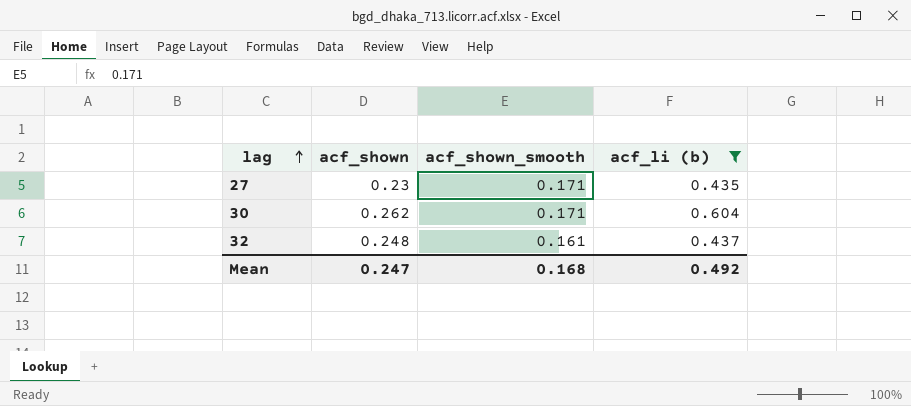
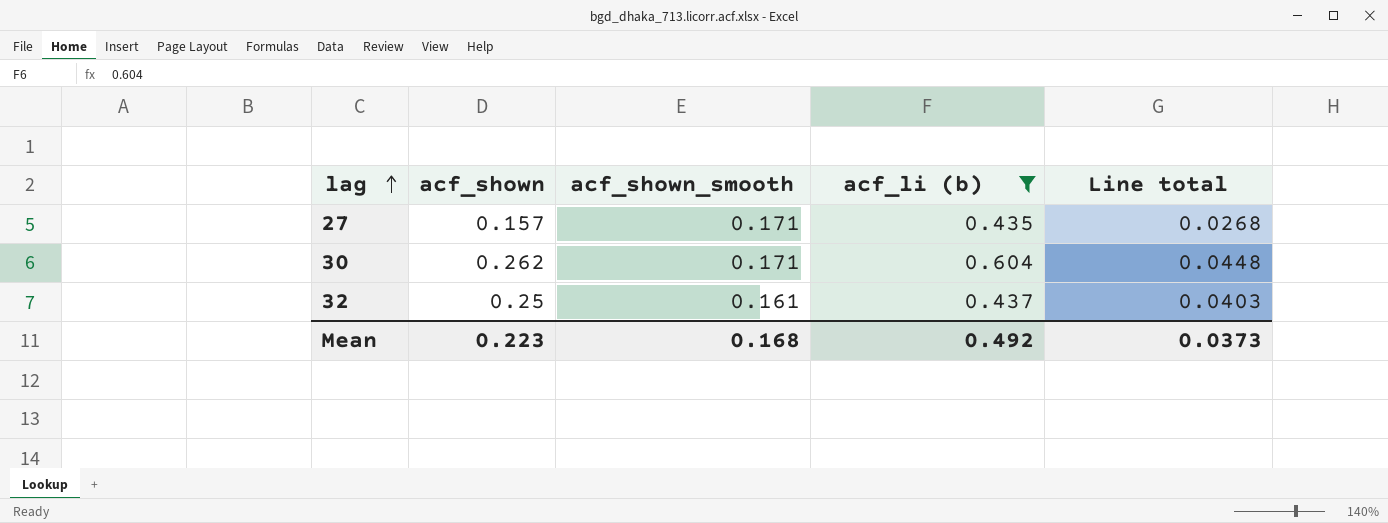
column Line total | formula: none -> [acf_shown] * [acf_shown_smooth]
27 | acf_shown: 0.23 -> 0.157
32 | acf_shown: 0.248 -> 0.25
Mean | acf_shown: 0.247 -> 0.223

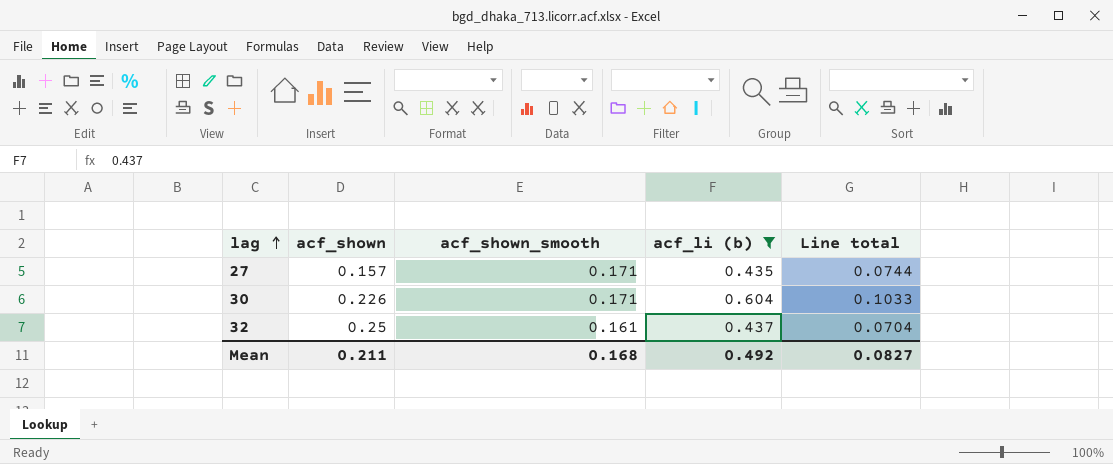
column Line total | formula: [acf_shown] * [acf_shown_smooth] -> [acf_shown_smooth] * [acf_li (b)]
30 | acf_shown: 0.262 -> 0.226
Mean | acf_shown: 0.223 -> 0.211
Mean | Line total: 0.0373 -> 0.0827

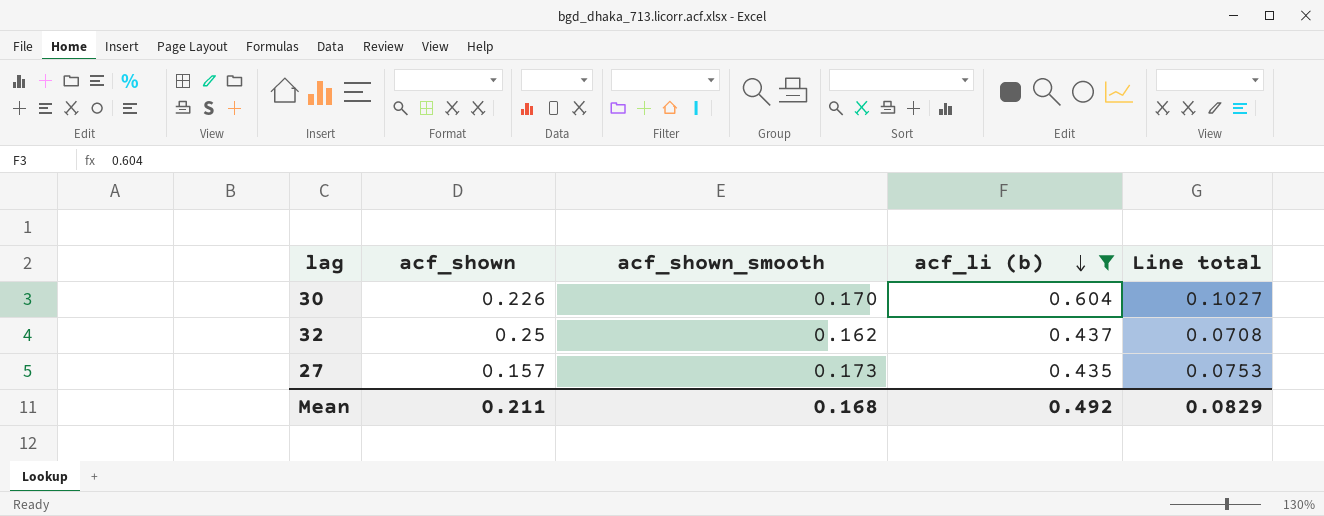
row order: lag ascending -> acf_li (b) descending
30 | acf_shown_smooth: 0.171 -> 0.170
30 | Line total: 0.1033 -> 0.1027
32 | acf_shown_smooth: 0.161 -> 0.162
32 | Line total: 0.0704 -> 0.0708
27 | acf_shown_smooth: 0.171 -> 0.173
27 | Line total: 0.0744 -> 0.0753
Mean | Line total: 0.0827 -> 0.0829

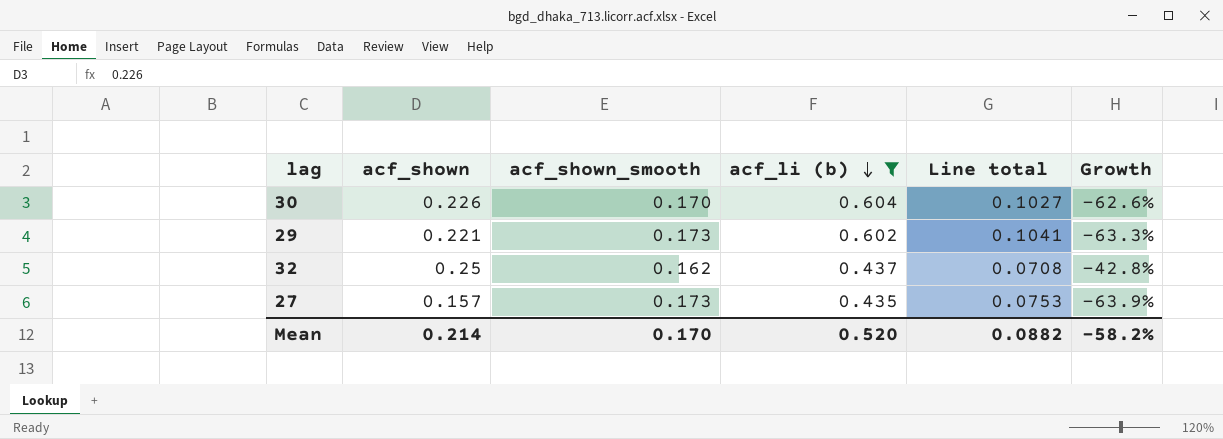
column Growth | formula: none -> ([acf_shown] - [acf_li (b)]) / [acf_li (b)]
row 29: none -> 0.221 | 0.173 | 0.602 | 0.1041 | -63.3%
Mean | acf_shown: 0.211 -> 0.214
Mean | acf_shown_smooth: 0.168 -> 0.170
Mean | acf_li (b): 0.492 -> 0.520
Mean | Line total: 0.0829 -> 0.0882

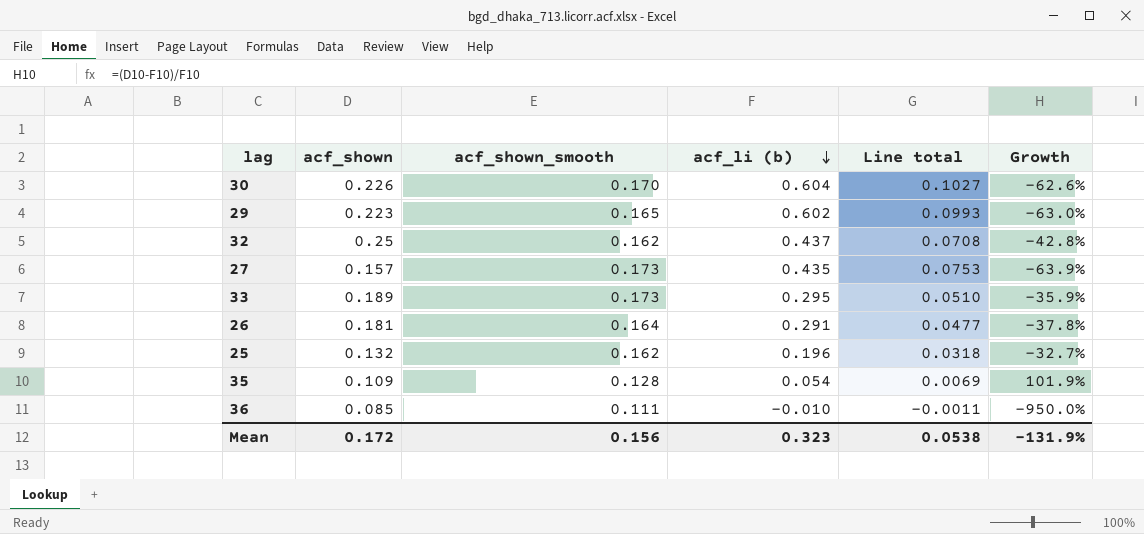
filter: acf_li (b) >= 0.435 -> none
29 | acf_shown: 0.221 -> 0.223
29 | acf_shown_smooth: 0.173 -> 0.165
29 | Line total: 0.1041 -> 0.0993
29 | Growth: -63.3% -> -63.0%
Mean | acf_shown: 0.214 -> 0.172
Mean | acf_shown_smooth: 0.170 -> 0.156
Mean | acf_li (b): 0.520 -> 0.323
Mean | Line total: 0.0882 -> 0.0538
Mean | Growth: -58.2% -> -131.9%

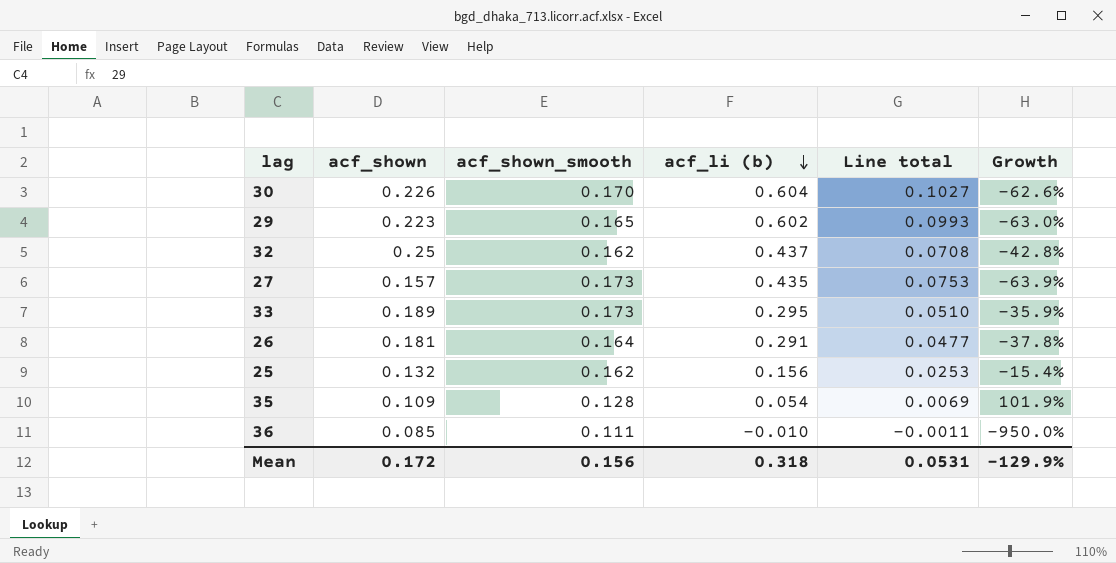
25 | acf_li (b): 0.196 -> 0.156
25 | Line total: 0.0318 -> 0.0253
25 | Growth: -32.7% -> -15.4%
Mean | acf_li (b): 0.323 -> 0.318
Mean | Line total: 0.0538 -> 0.0531
Mean | Growth: -131.9% -> -129.9%

